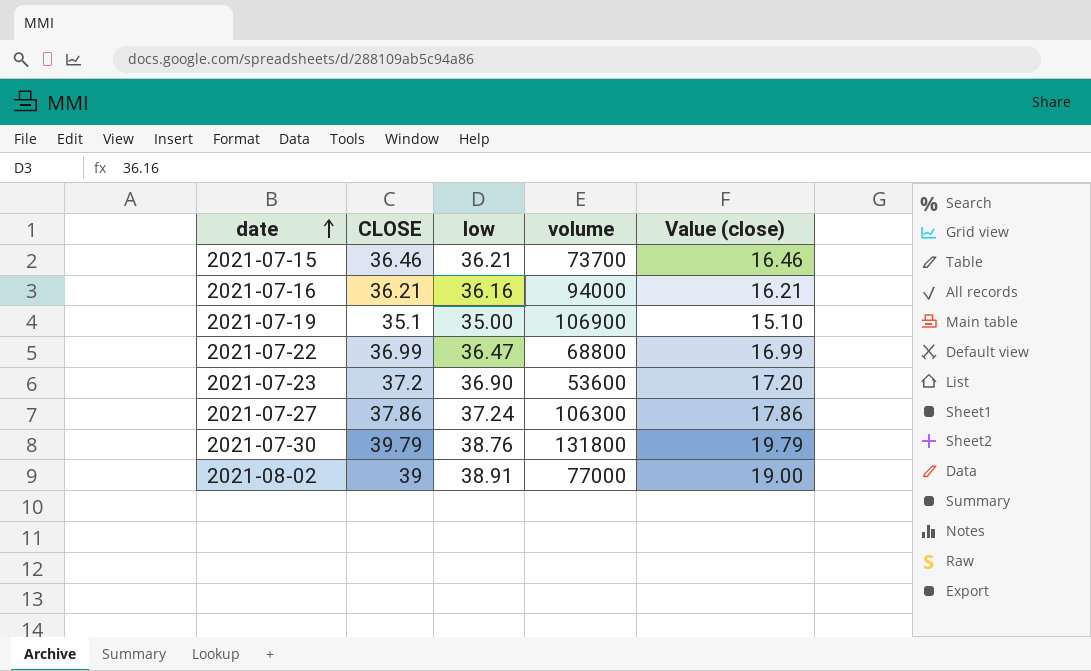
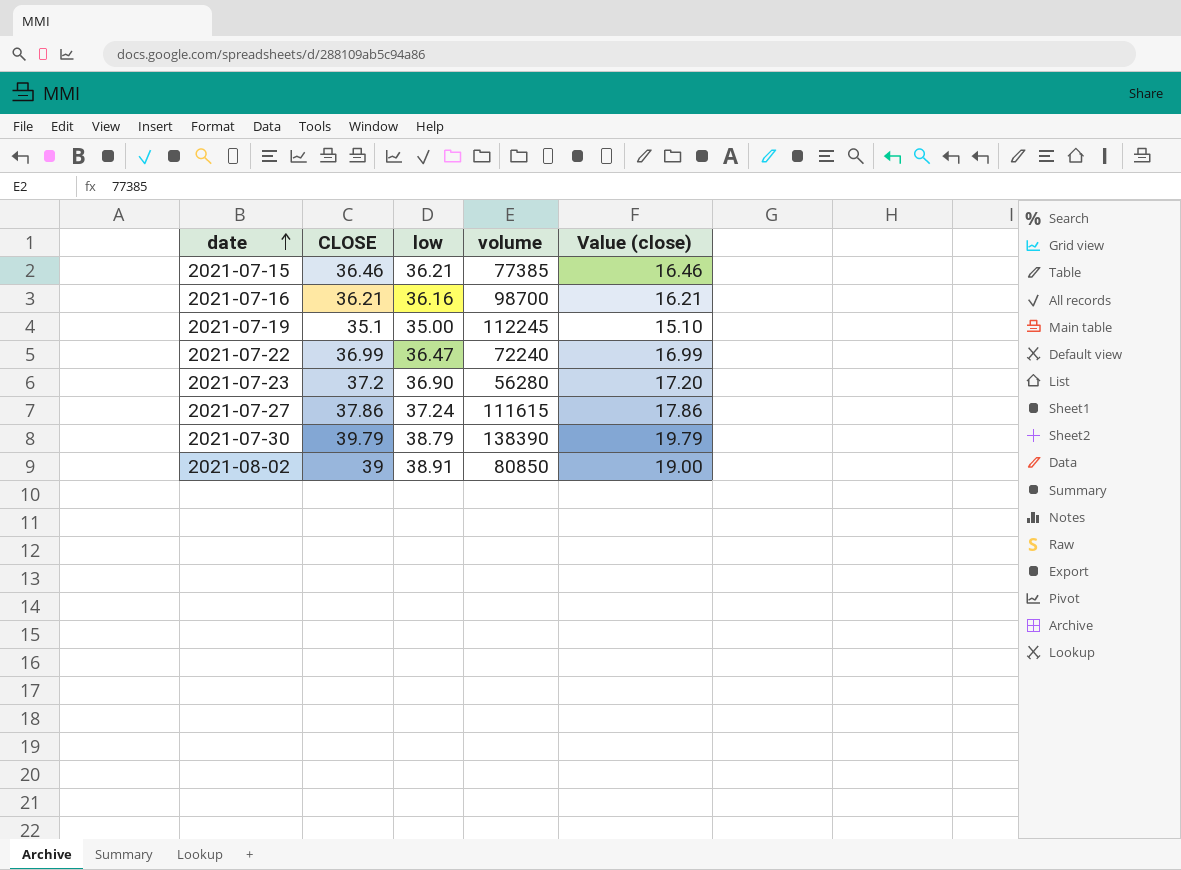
2021-07-15 | volume: 73700 -> 77385
2021-07-16 | volume: 94000 -> 98700
2021-07-19 | volume: 106900 -> 112245
2021-07-22 | volume: 68800 -> 72240
2021-07-23 | volume: 53600 -> 56280
2021-07-27 | volume: 106300 -> 111615
2021-07-30 | low: 38.76 -> 38.79
2021-07-30 | volume: 131800 -> 138390
2021-08-02 | volume: 77000 -> 80850

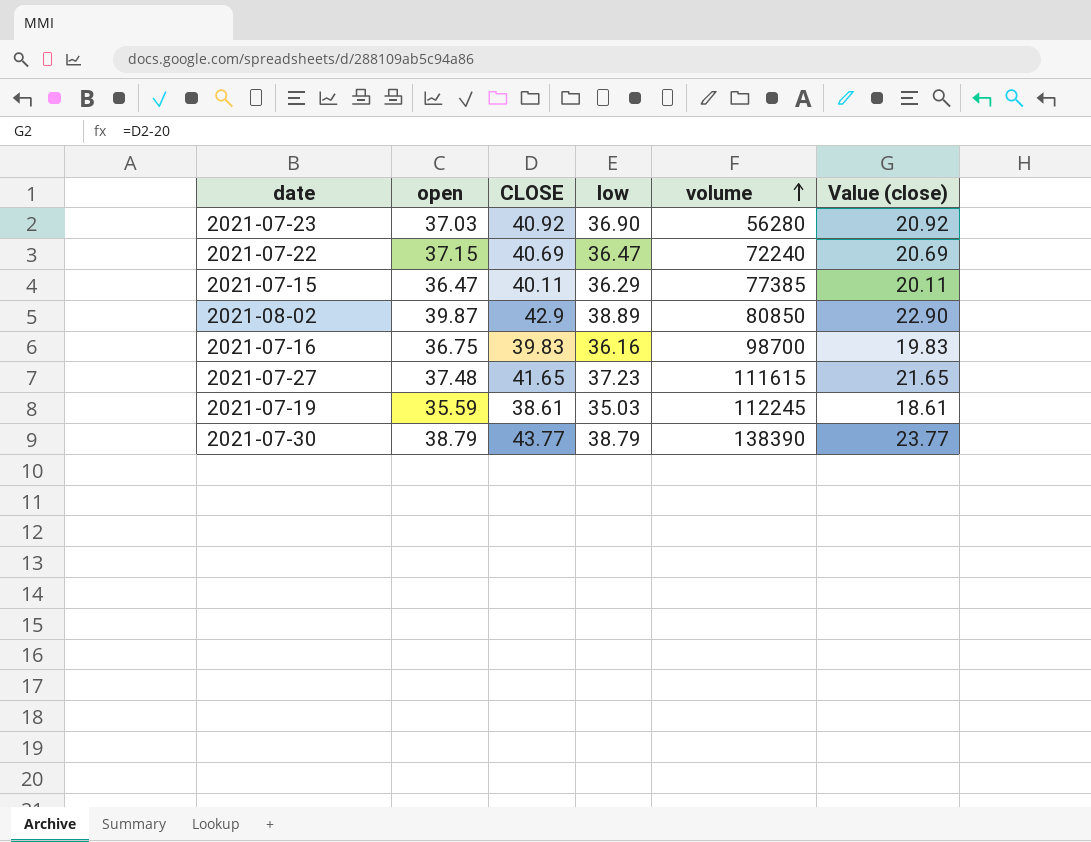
row order: date ascending -> volume ascending
column open | position: none -> 2
2021-07-23 | CLOSE: 37.2 -> 40.92
2021-07-23 | Value (close): 17.20 -> 20.92
2021-07-22 | CLOSE: 36.99 -> 40.69
2021-07-22 | Value (close): 16.99 -> 20.69
2021-07-15 | CLOSE: 36.46 -> 40.11
2021-07-15 | low: 36.21 -> 36.29
2021-07-15 | Value (close): 16.46 -> 20.11
2021-08-02 | CLOSE: 39 -> 42.9
2021-08-02 | low: 38.91 -> 38.89
2021-08-02 | Value (close): 19.00 -> 22.90
2021-07-16 | CLOSE: 36.21 -> 39.83
2021-07-16 | Value (close): 16.21 -> 19.83
2021-07-27 | CLOSE: 37.86 -> 41.65
2021-07-27 | low: 37.24 -> 37.23
2021-07-27 | Value (close): 17.86 -> 21.65
2021-07-19 | CLOSE: 35.1 -> 38.61
2021-07-19 | low: 35.00 -> 35.03
2021-07-19 | Value (close): 15.10 -> 18.61
2021-07-30 | CLOSE: 39.79 -> 43.77
2021-07-30 | Value (close): 19.79 -> 23.77

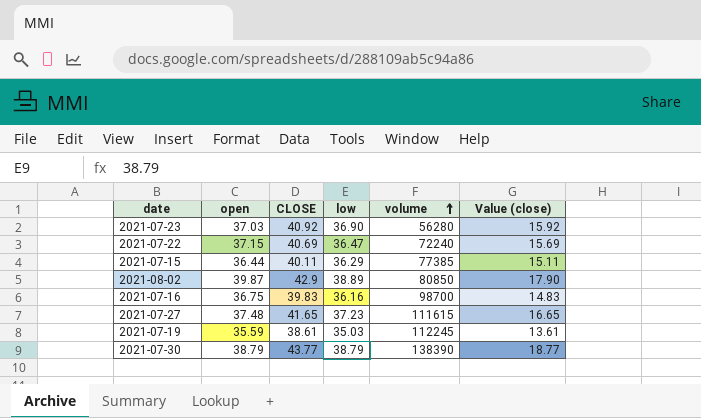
column Value (close) | formula: [CLOSE] - 20 -> [CLOSE] - 25
2021-07-15 | open: 36.47 -> 36.44

